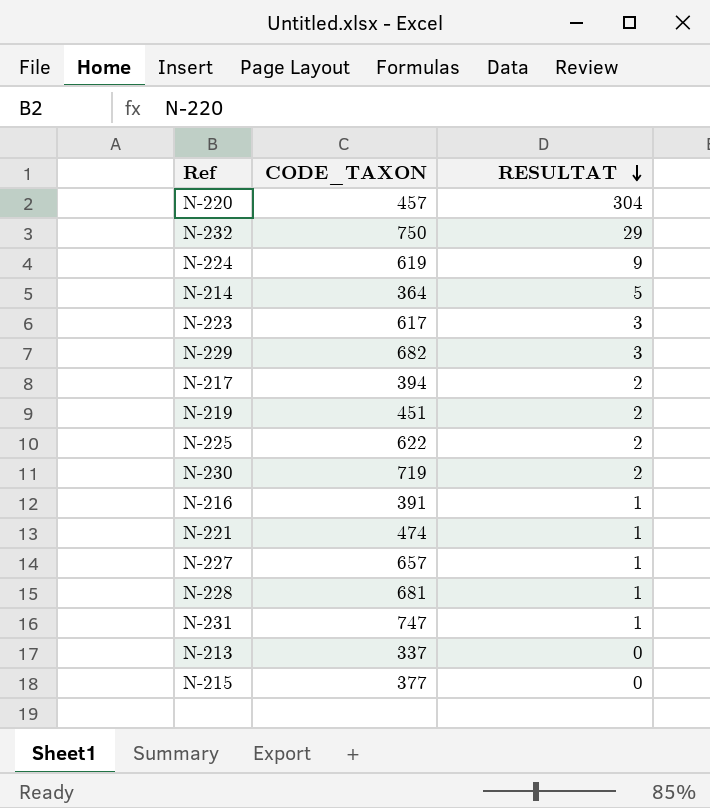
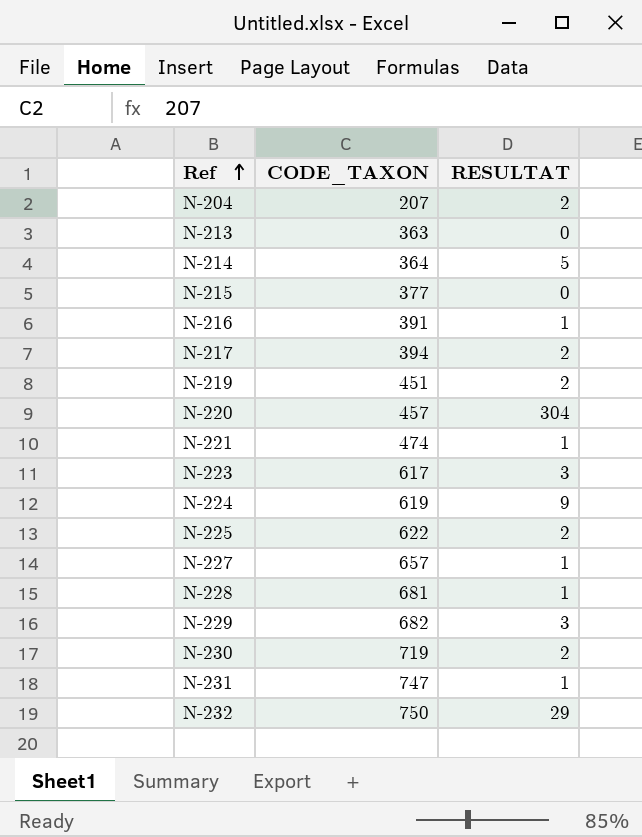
row order: RESULTAT descending -> Ref ascending
row N-204: none -> 207 | 2
N-213 | CODE_TAXON: 337 -> 363

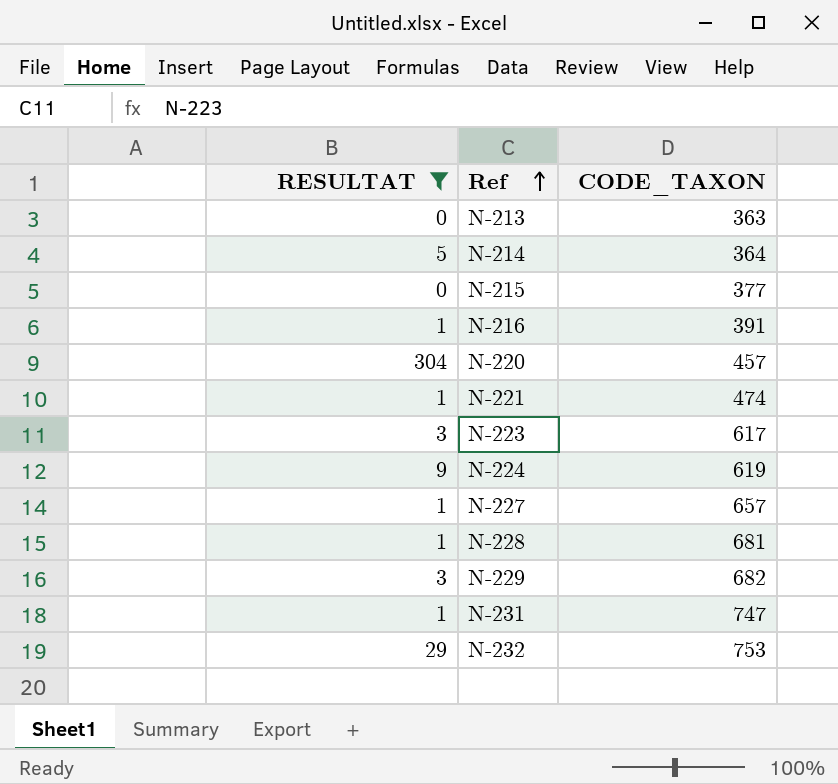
filter: none -> RESULTAT != 2
column RESULTAT | position: 3 -> 1
N-232 | CODE_TAXON: 750 -> 753

